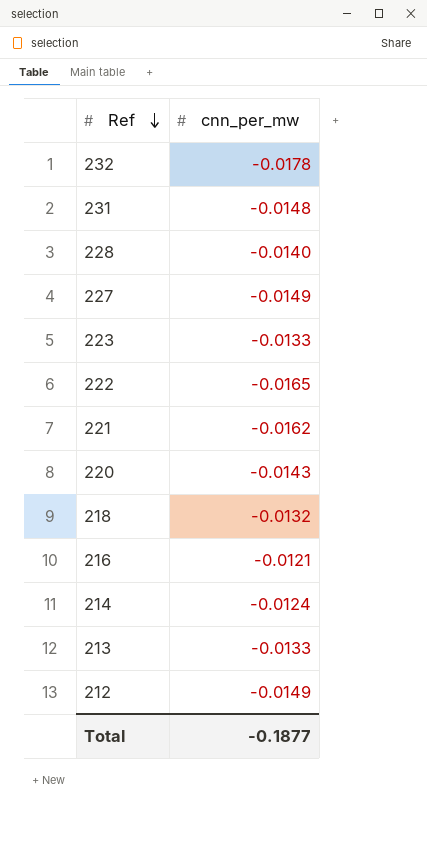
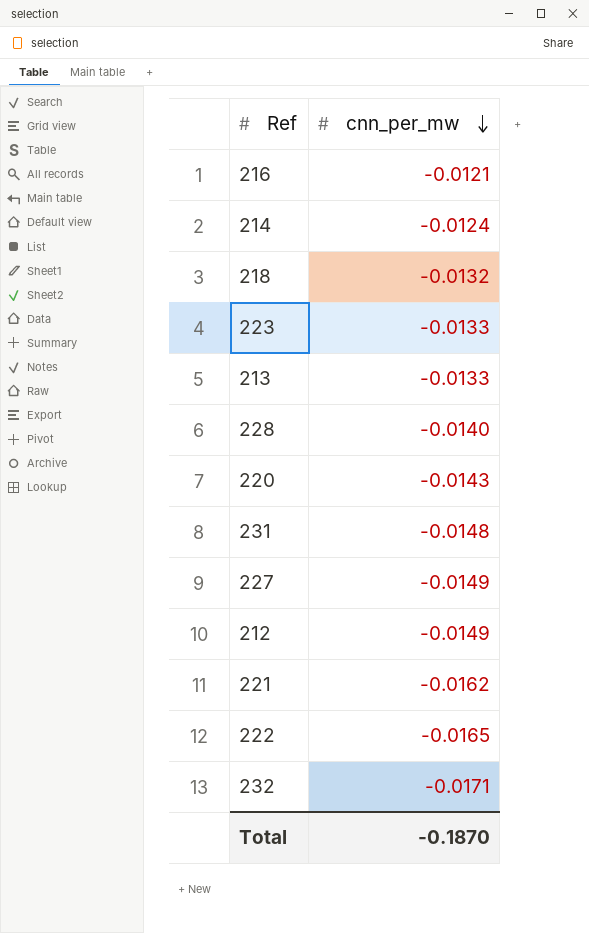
row order: Ref descending -> cnn_per_mw descending
232 | cnn_per_mw: -0.0178 -> -0.0171
Total | cnn_per_mw: -0.1877 -> -0.1870

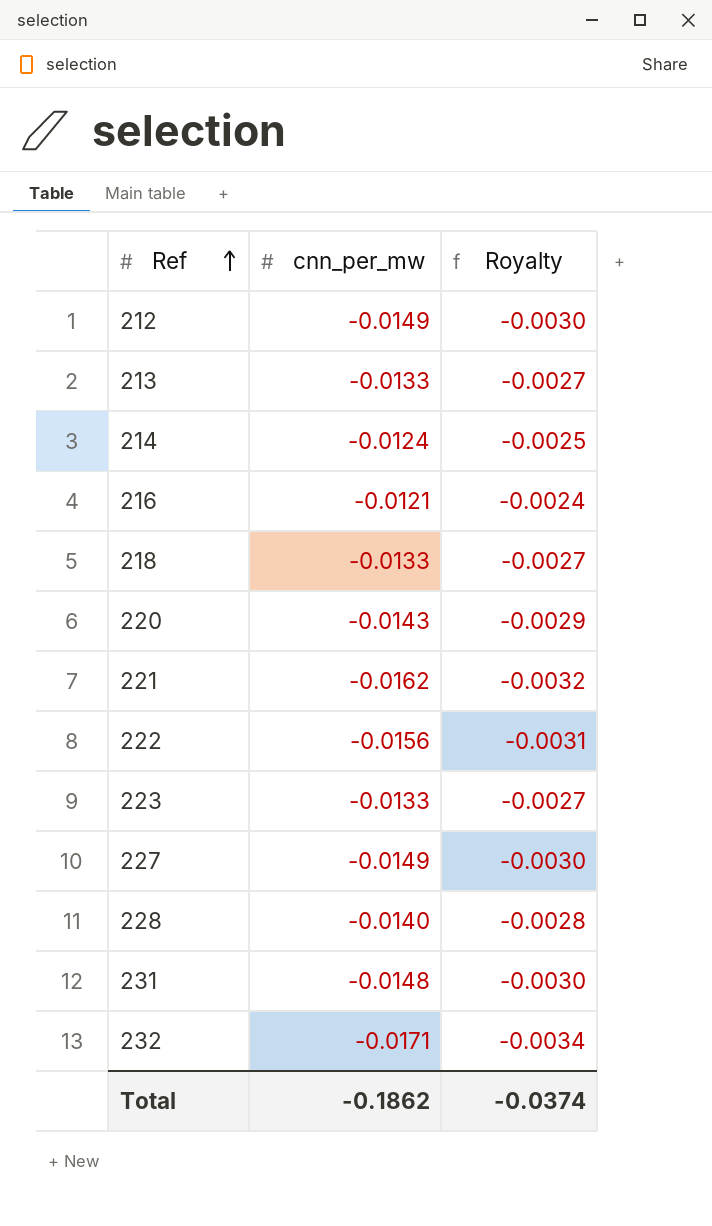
row order: cnn_per_mw descending -> Ref ascending
column Royalty | formula: none -> [cnn_per_mw] * 0.2
218 | cnn_per_mw: -0.0132 -> -0.0133
222 | cnn_per_mw: -0.0165 -> -0.0156
Total | cnn_per_mw: -0.1870 -> -0.1862

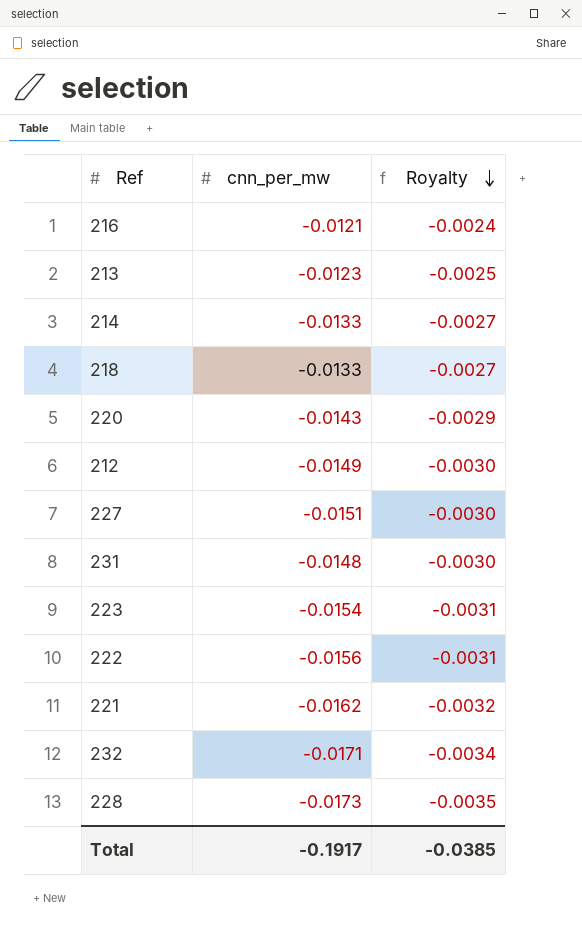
row order: Ref ascending -> Royalty descending
213 | cnn_per_mw: -0.0133 -> -0.0123
213 | Royalty: -0.0027 -> -0.0025
214 | cnn_per_mw: -0.0124 -> -0.0133
214 | Royalty: -0.0025 -> -0.0027
227 | cnn_per_mw: -0.0149 -> -0.0151
223 | cnn_per_mw: -0.0133 -> -0.0154
223 | Royalty: -0.0027 -> -0.0031
228 | cnn_per_mw: -0.0140 -> -0.0173
228 | Royalty: -0.0028 -> -0.0035
Total | cnn_per_mw: -0.1862 -> -0.1917
Total | Royalty: -0.0374 -> -0.0385

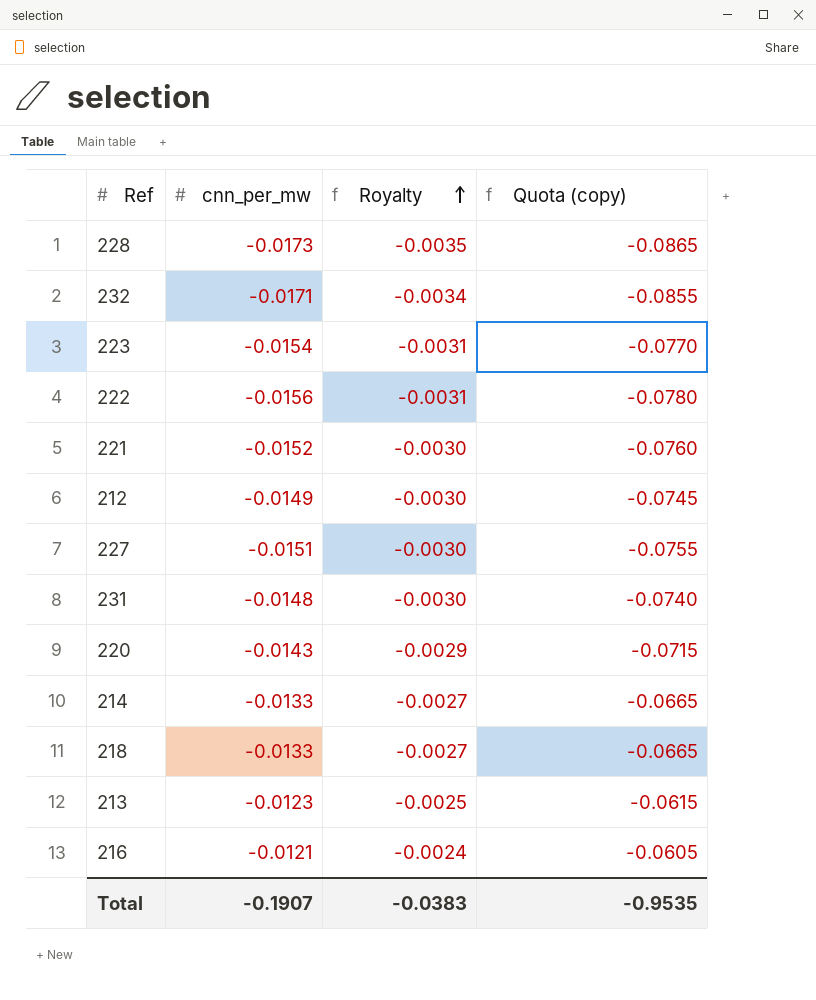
row order: Royalty descending -> Royalty ascending
column Quota (copy) | formula: none -> [cnn_per_mw] * 5
221 | cnn_per_mw: -0.0162 -> -0.0152
221 | Royalty: -0.0032 -> -0.0030
Total | cnn_per_mw: -0.1917 -> -0.1907
Total | Royalty: -0.0385 -> -0.0383

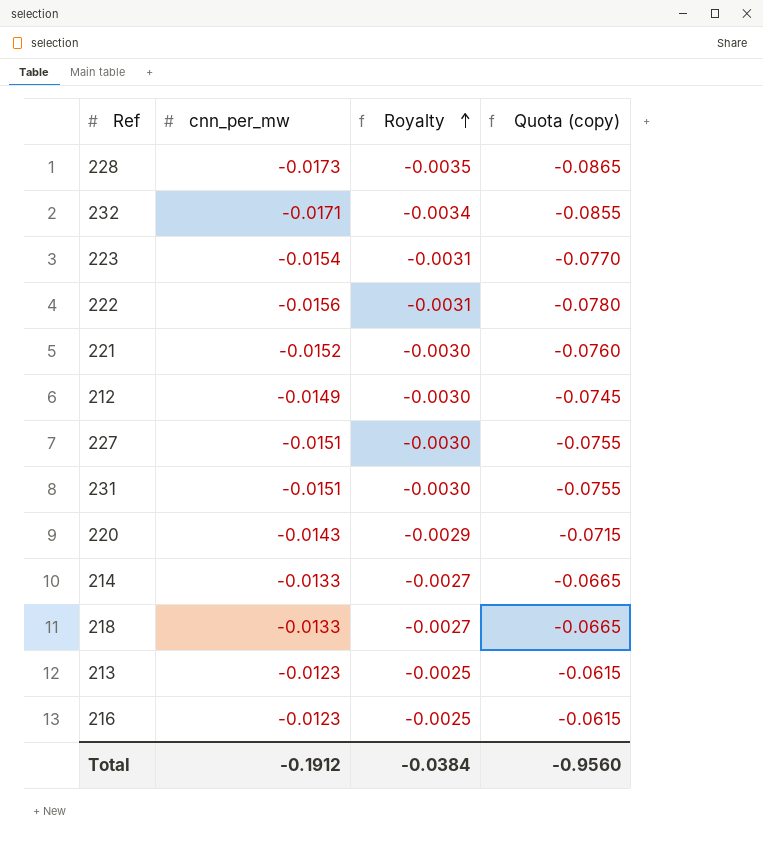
231 | cnn_per_mw: -0.0148 -> -0.0151
231 | Quota (copy): -0.0740 -> -0.0755
216 | cnn_per_mw: -0.0121 -> -0.0123
216 | Royalty: -0.0024 -> -0.0025
216 | Quota (copy): -0.0605 -> -0.0615
Total | cnn_per_mw: -0.1907 -> -0.1912
Total | Royalty: -0.0383 -> -0.0384
Total | Quota (copy): -0.9535 -> -0.9560

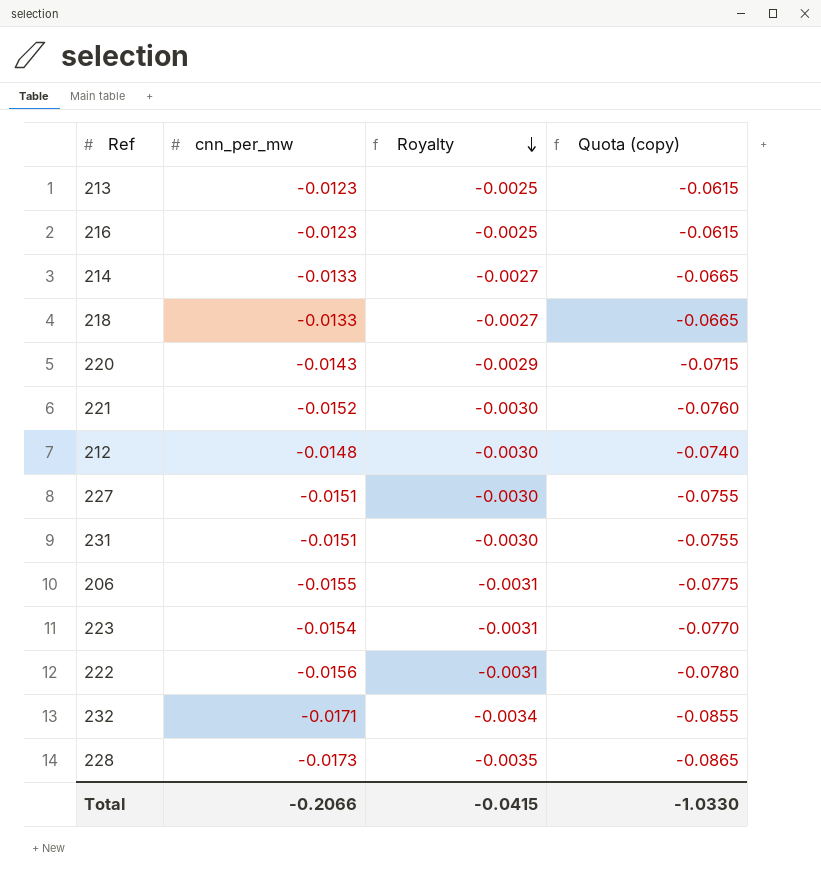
row order: Royalty ascending -> Royalty descending
212 | cnn_per_mw: -0.0149 -> -0.0148
212 | Quota (copy): -0.0745 -> -0.0740
row 206: none -> -0.0155 | -0.0031 | -0.0775
Total | cnn_per_mw: -0.1912 -> -0.2066
Total | Royalty: -0.0384 -> -0.0415
Total | Quota (copy): -0.9560 -> -1.0330

